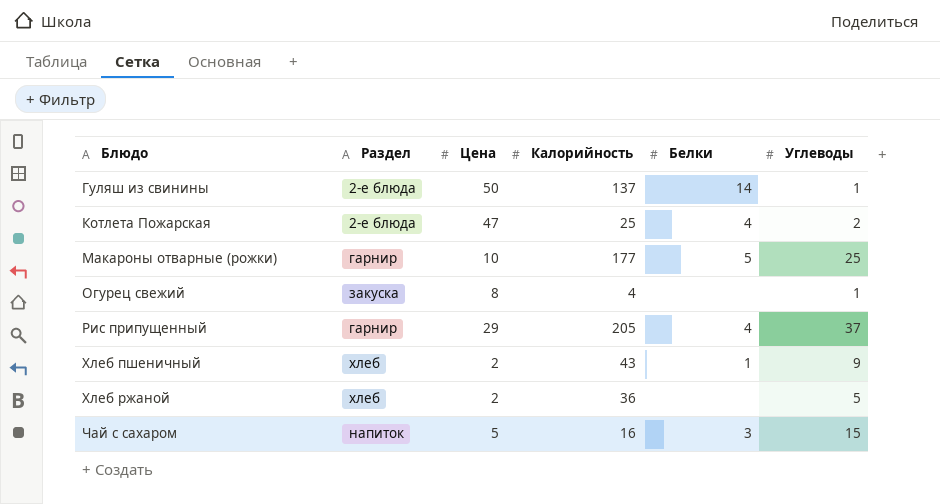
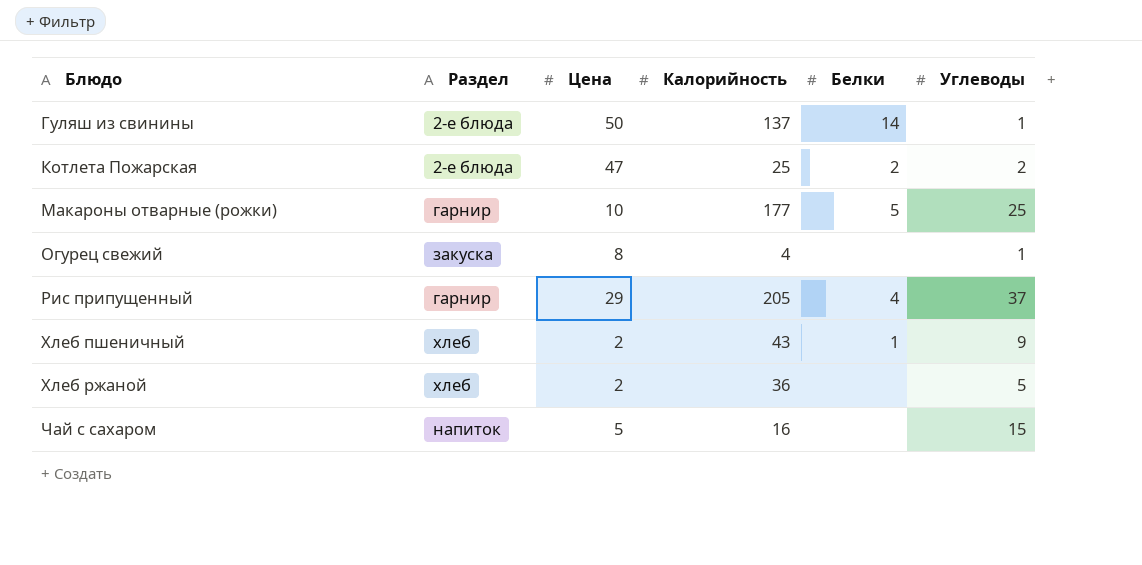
Котлета Пожарская | Белки: 4 -> 2
Чай с сахаром | Белки: 3 -> none

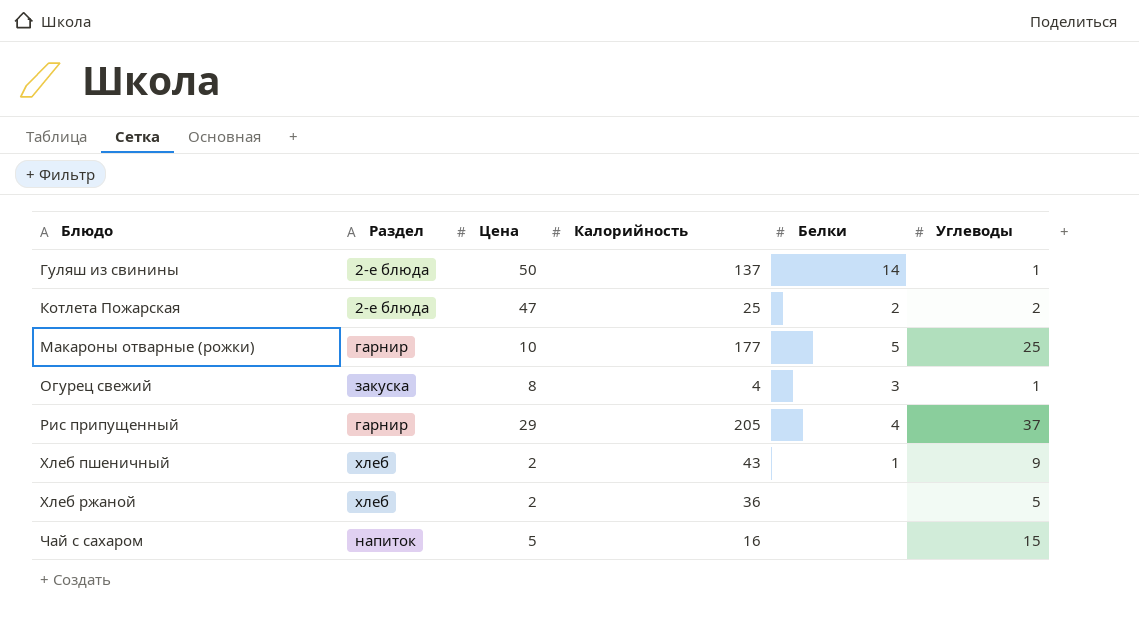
Огурец свежий | Белки: none -> 3

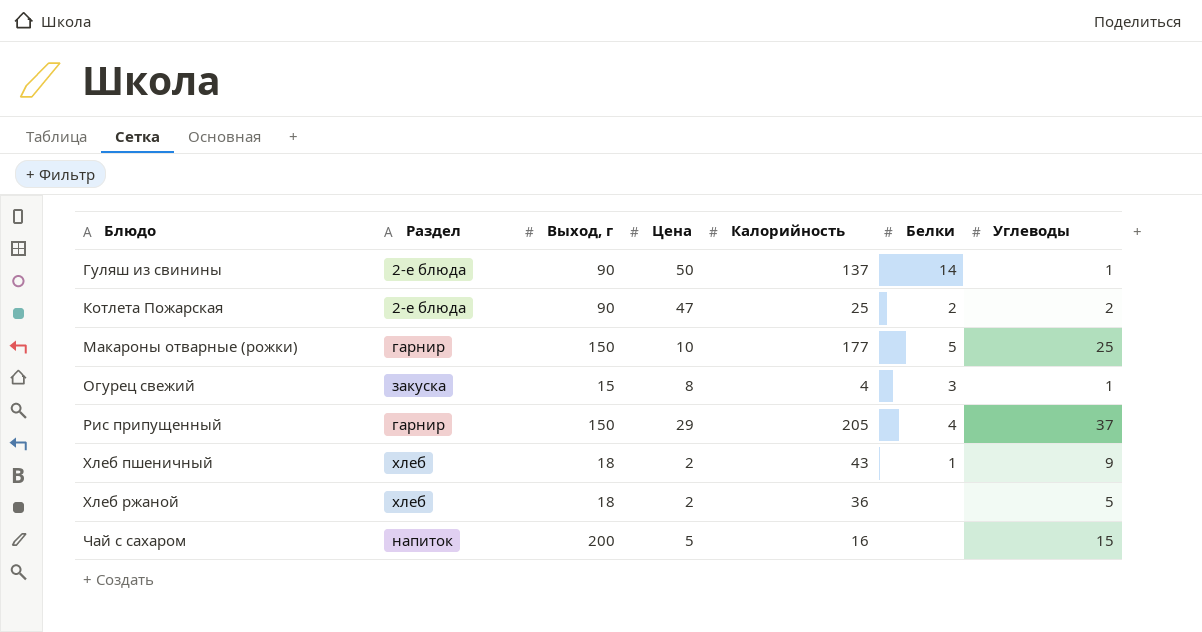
column Выход, г | position: none -> 3

